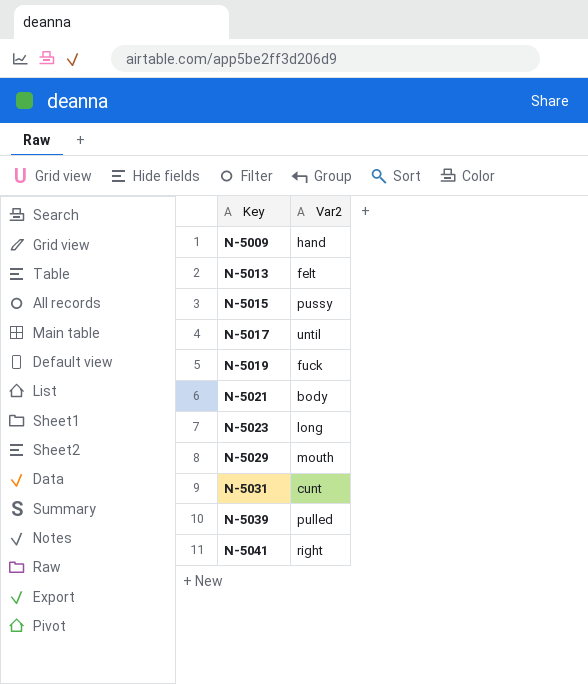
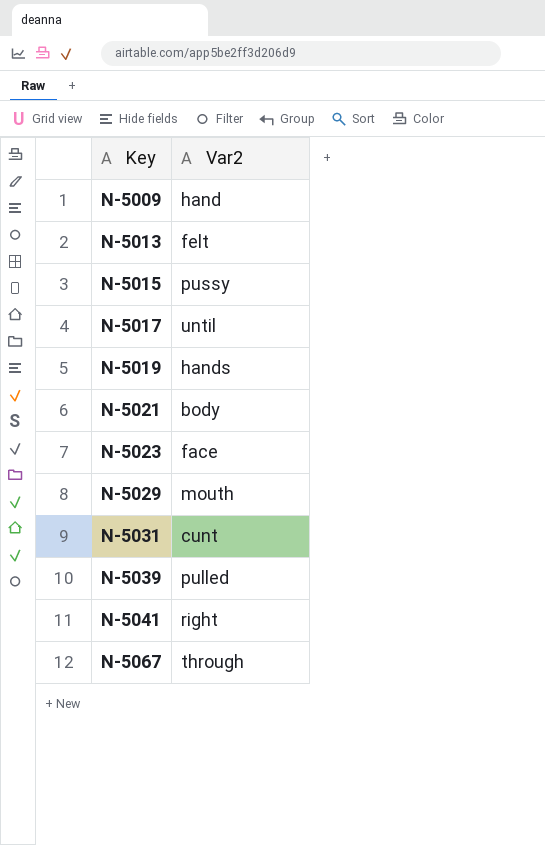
N-5019 | Var2: fuck -> hands
N-5023 | Var2: long -> face
row N-5067: none -> through

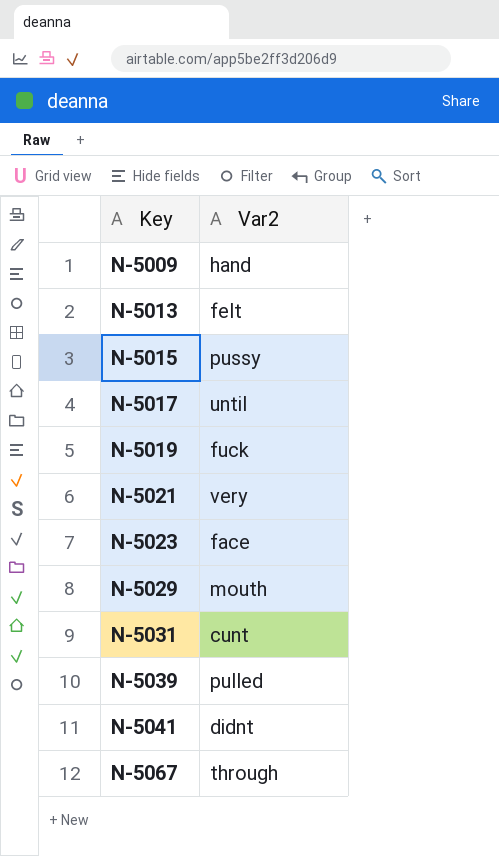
N-5019 | Var2: hands -> fuck
N-5021 | Var2: body -> very
N-5041 | Var2: right -> didnt

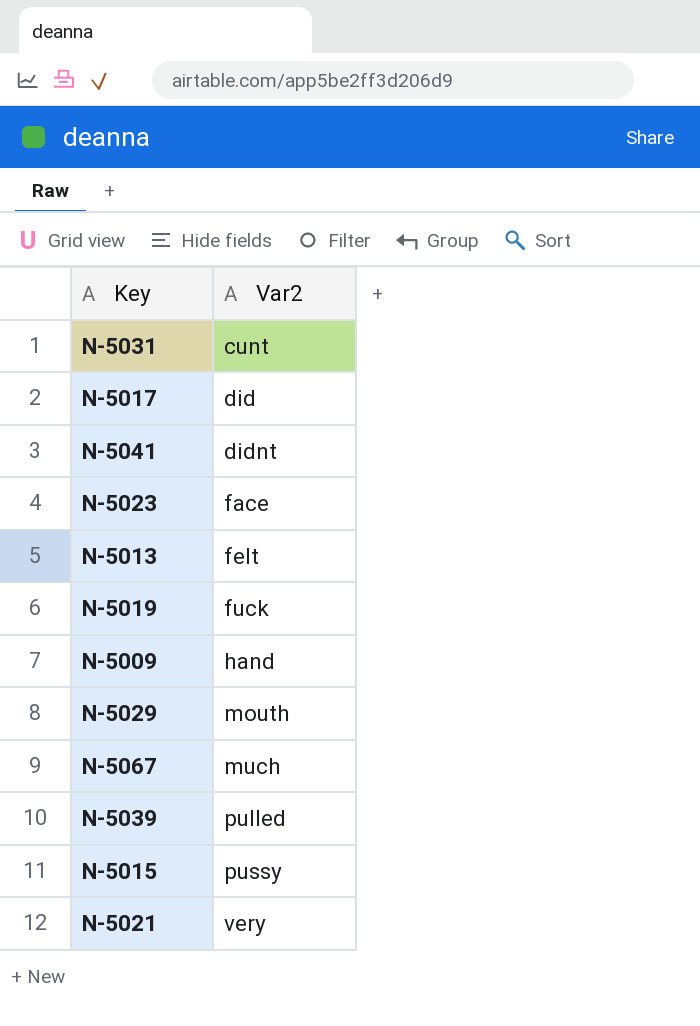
row order: Key ascending -> Var2 ascending
N-5017 | Var2: until -> did
N-5067 | Var2: through -> much

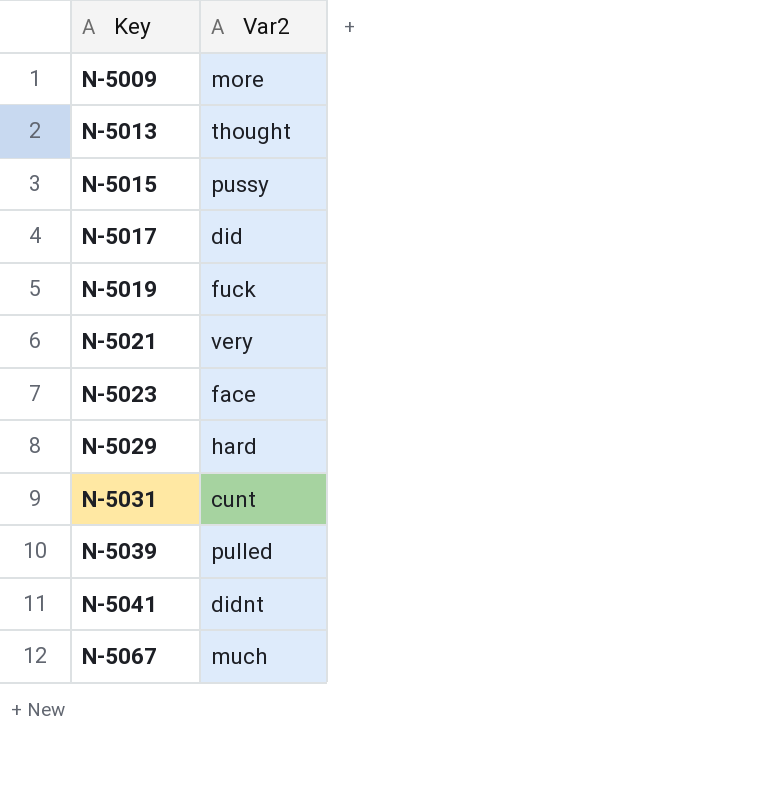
row order: Var2 ascending -> Key ascending
N-5009 | Var2: hand -> more
N-5013 | Var2: felt -> thought
N-5029 | Var2: mouth -> hard

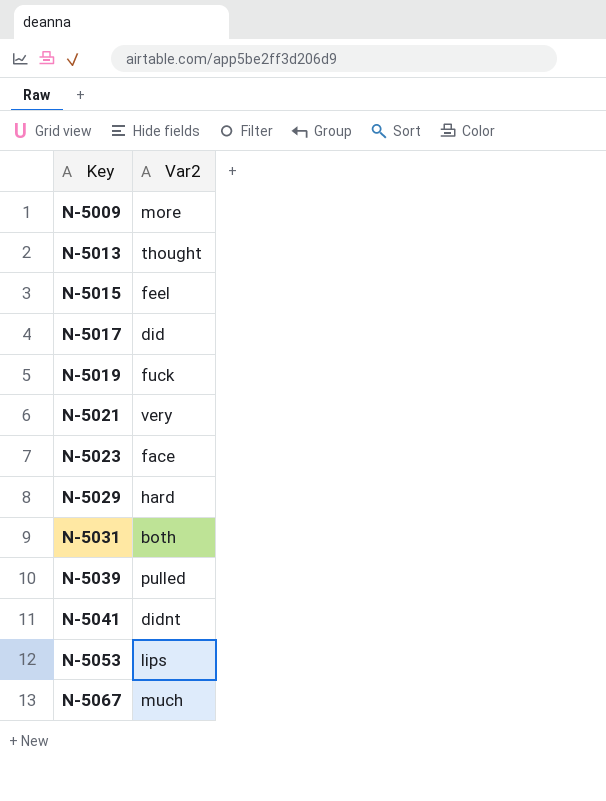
N-5015 | Var2: pussy -> feel
N-5031 | Var2: cunt -> both
row N-5053: none -> lips

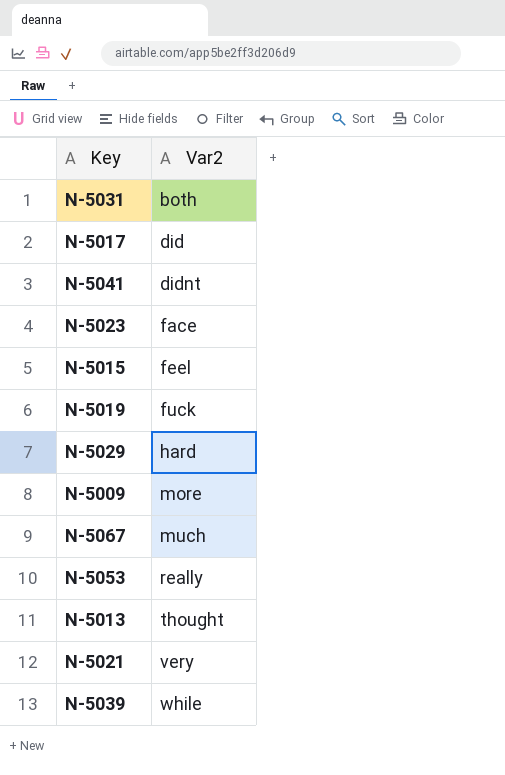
row order: Key ascending -> Var2 ascending
N-5053 | Var2: lips -> really
N-5039 | Var2: pulled -> while

